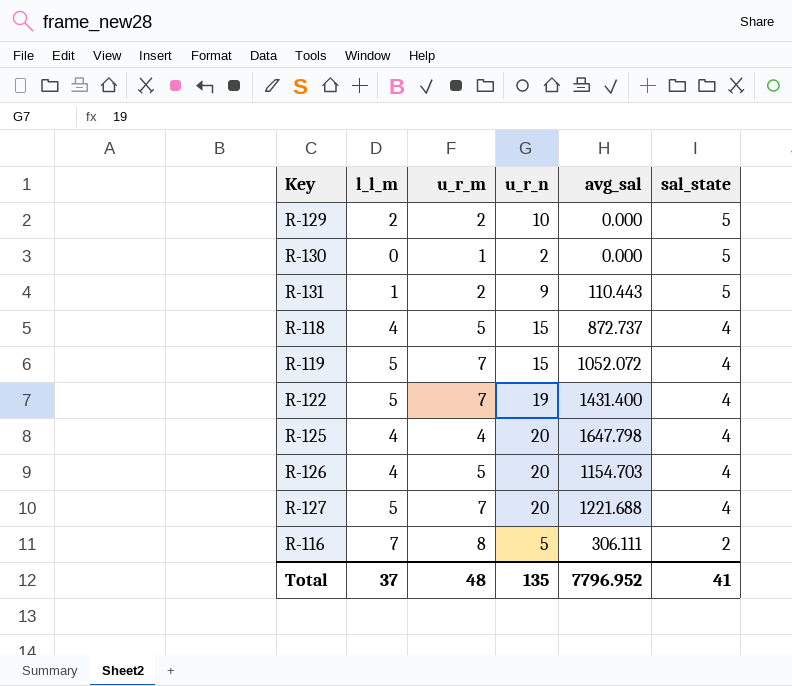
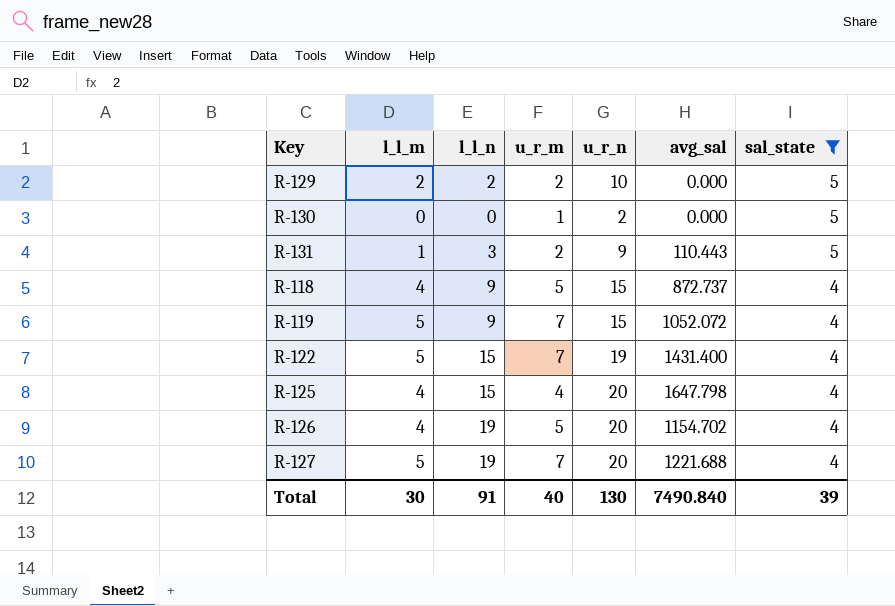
filter: none -> sal_state != 2
column l_l_n | position: none -> 3
R-126 | avg_sal: 1154.703 -> 1154.702
Total | l_l_m: 37 -> 30
Total | u_r_m: 48 -> 40
Total | u_r_n: 135 -> 130
Total | avg_sal: 7796.952 -> 7490.840
Total | sal_state: 41 -> 39

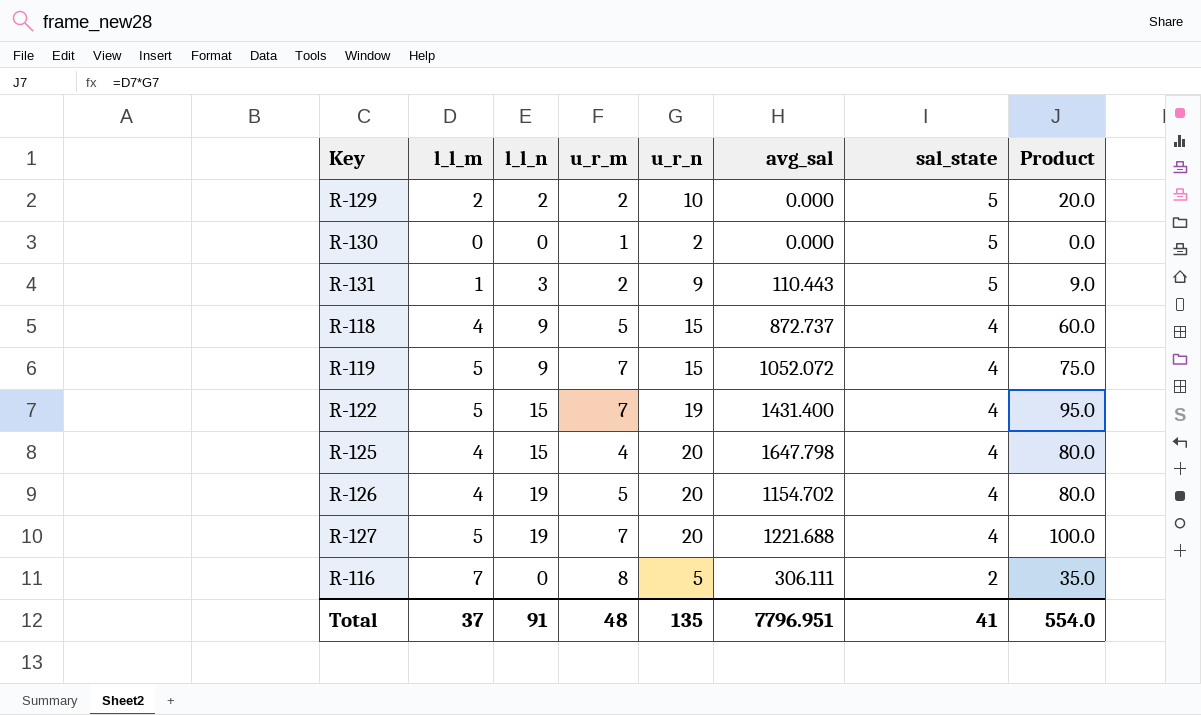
filter: sal_state != 2 -> none
column Product | formula: none -> [l_l_m] * [u_r_n]
Total | l_l_m: 30 -> 37
Total | u_r_m: 40 -> 48
Total | u_r_n: 130 -> 135
Total | avg_sal: 7490.840 -> 7796.951
Total | sal_state: 39 -> 41

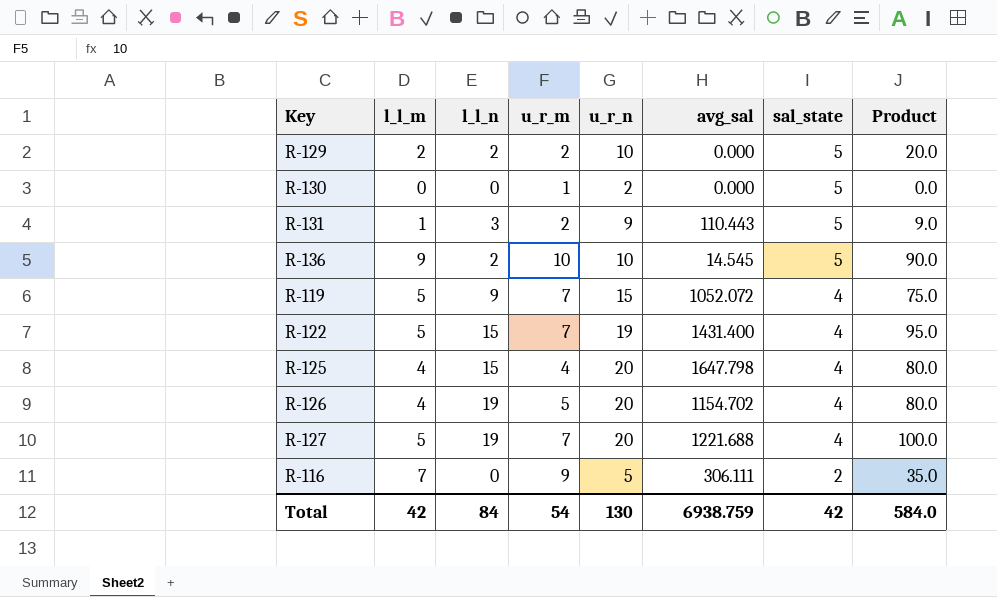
row R-118: 4 | 9 | 5 | 15 | 872.737 | 4 | 60.0 -> none
row R-136: none -> 9 | 2 | 10 | 10 | 14.545 | 5 | 90.0
R-116 | u_r_m: 8 -> 9
Total | l_l_m: 37 -> 42
Total | l_l_n: 91 -> 84
Total | u_r_m: 48 -> 54
Total | u_r_n: 135 -> 130
Total | avg_sal: 7796.951 -> 6938.759
Total | sal_state: 41 -> 42
Total | Product: 554.0 -> 584.0

